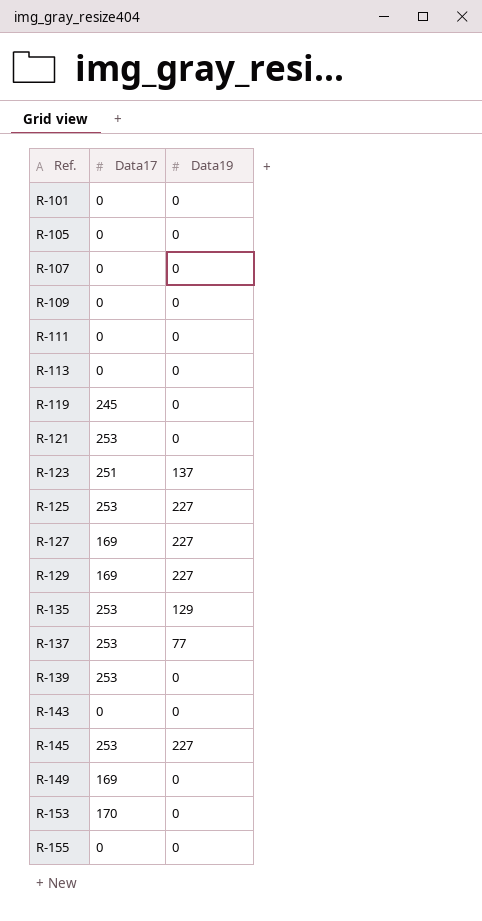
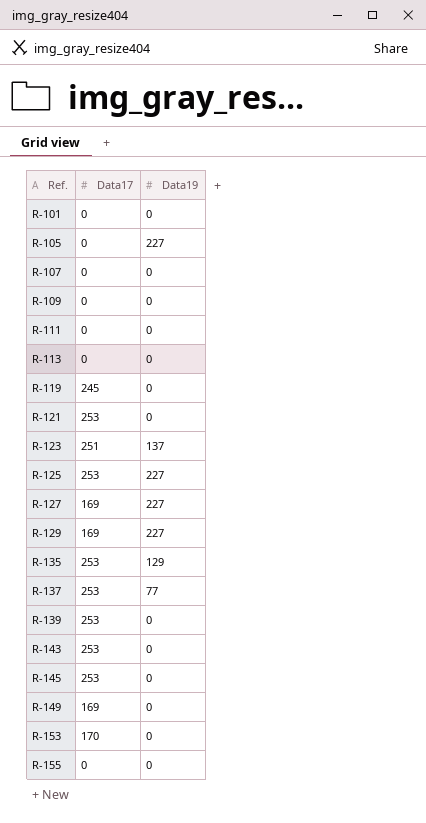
R-105 | Data19: 0 -> 227
R-143 | Data17: 0 -> 253
R-145 | Data19: 227 -> 0

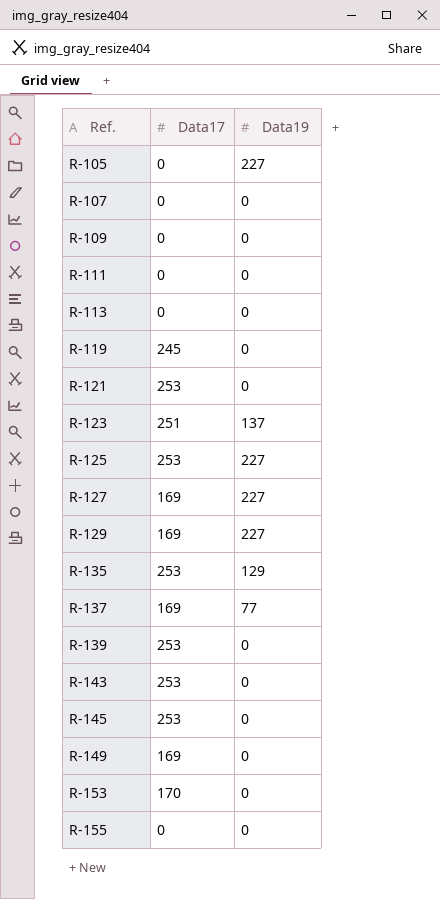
row R-101: 0 | 0 -> none
R-137 | Data17: 253 -> 169

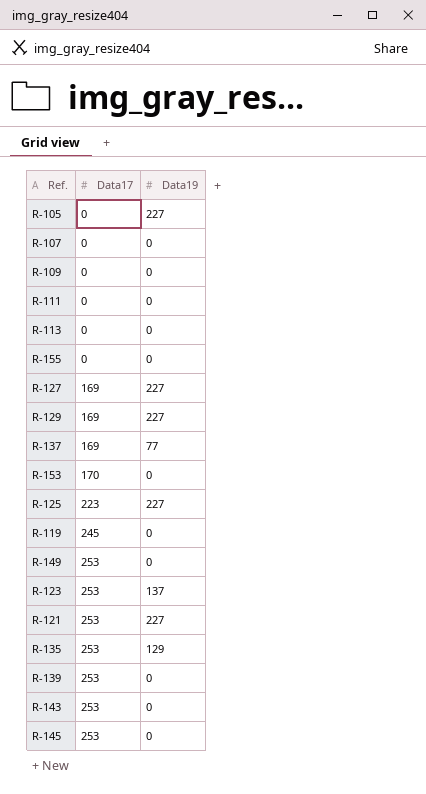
row order: Ref. ascending -> Data17 ascending
R-125 | Data17: 253 -> 223
R-149 | Data17: 169 -> 253
R-123 | Data17: 251 -> 253
R-121 | Data19: 0 -> 227

